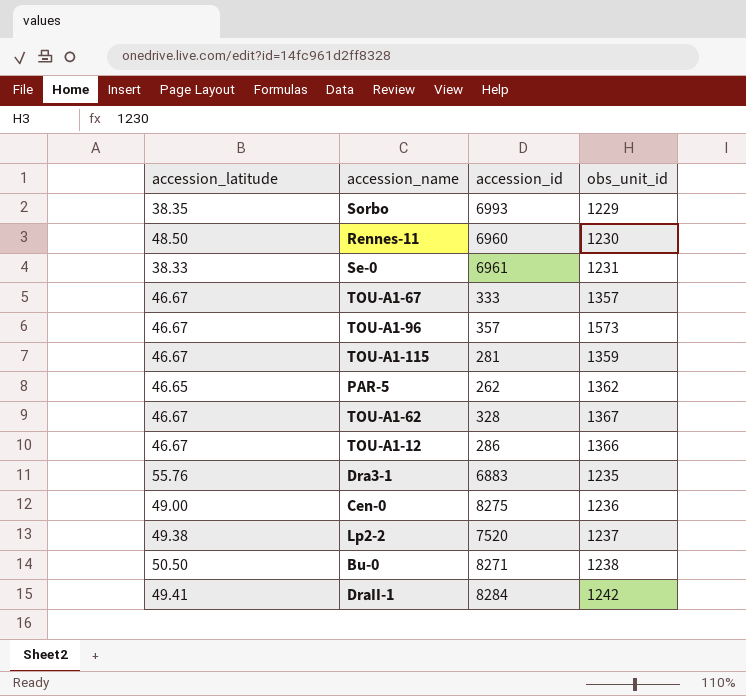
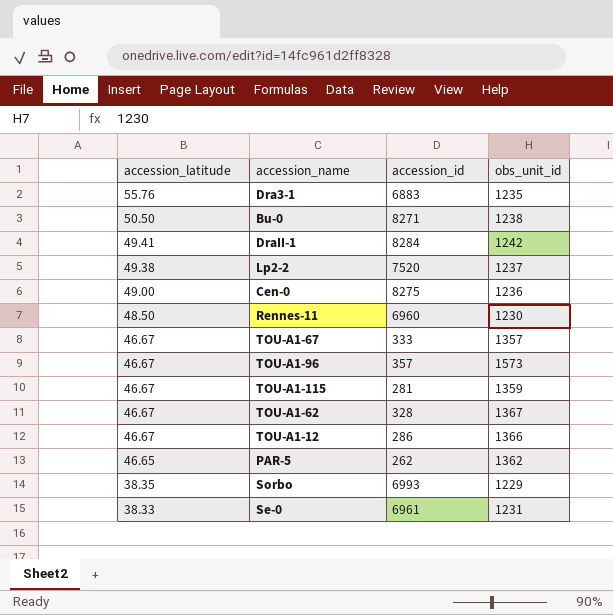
row order: none -> accession_latitude descending

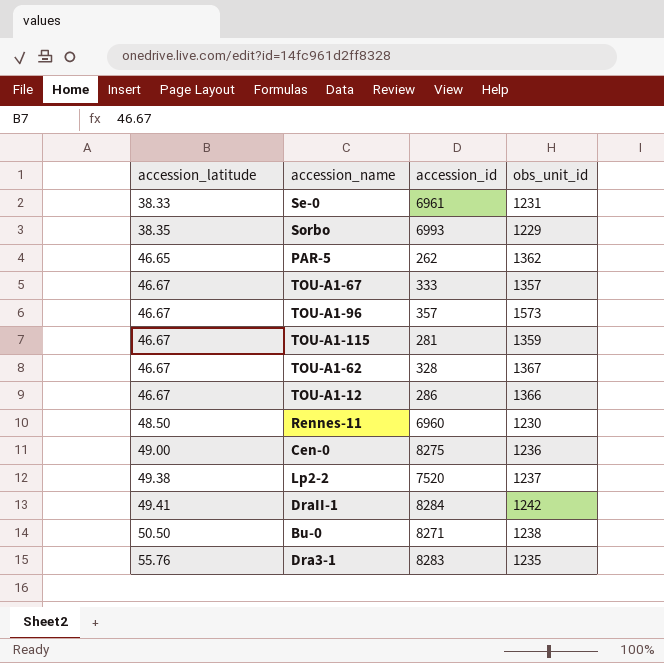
row order: accession_latitude descending -> accession_latitude ascending
Dra3-1 | accession_id: 6883 -> 8283

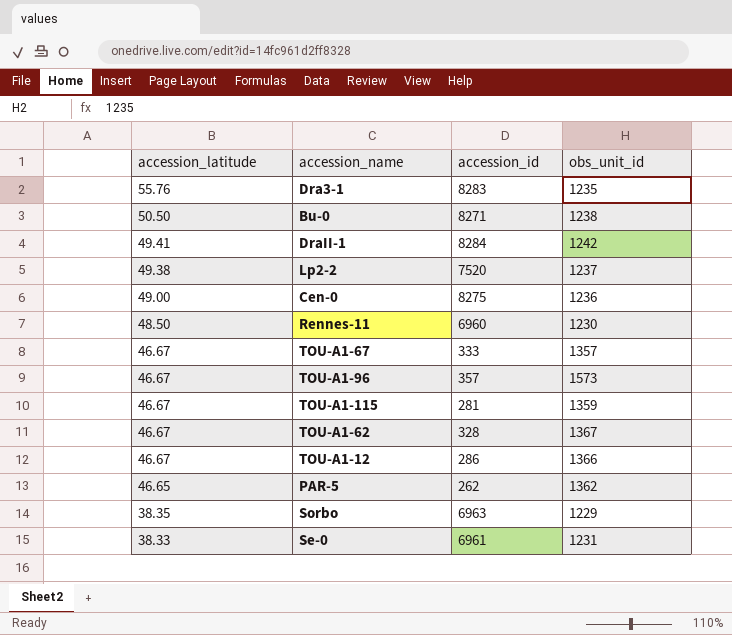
row order: accession_latitude ascending -> accession_latitude descending
Sorbo | accession_id: 6993 -> 6963

